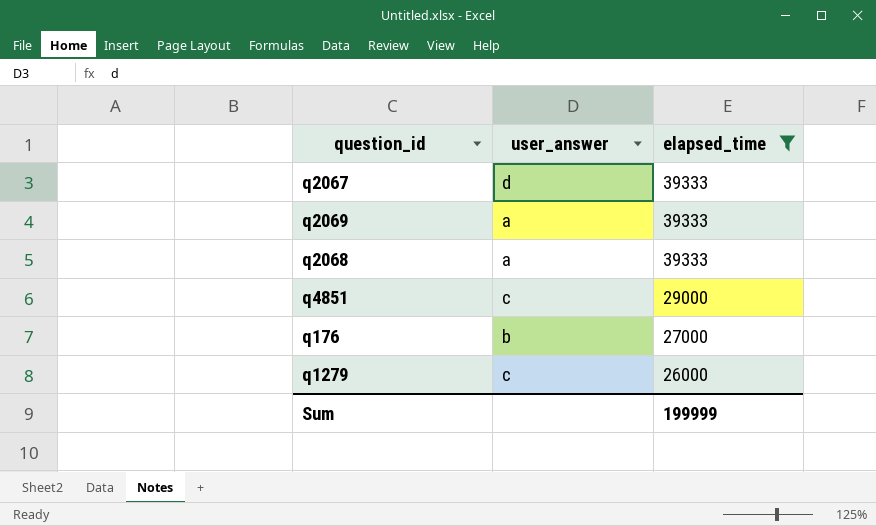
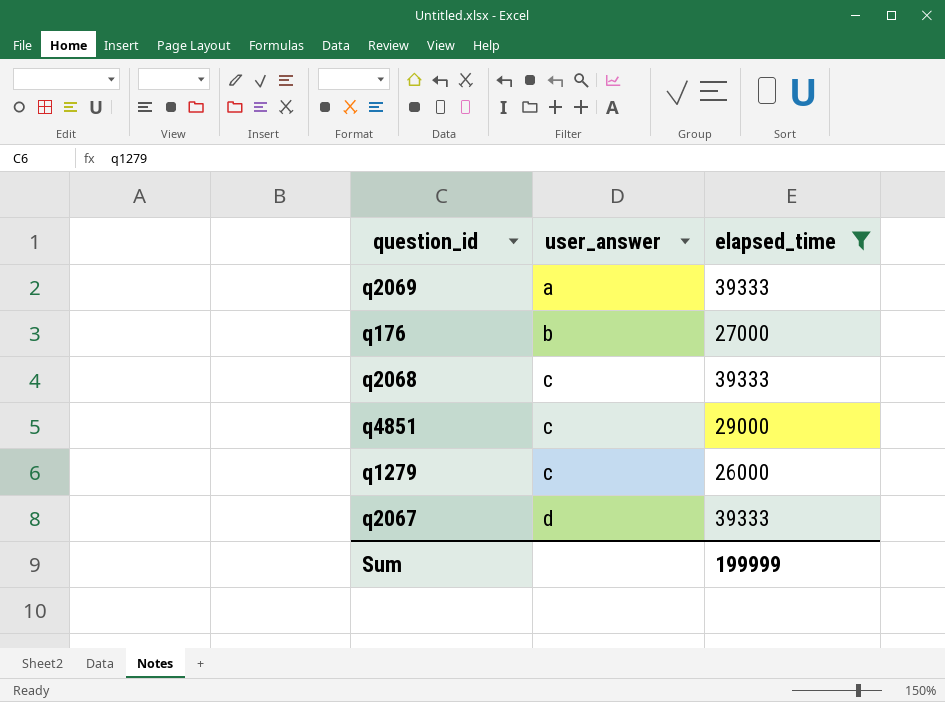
row order: elapsed_time descending -> user_answer ascending
q2068 | user_answer: a -> c

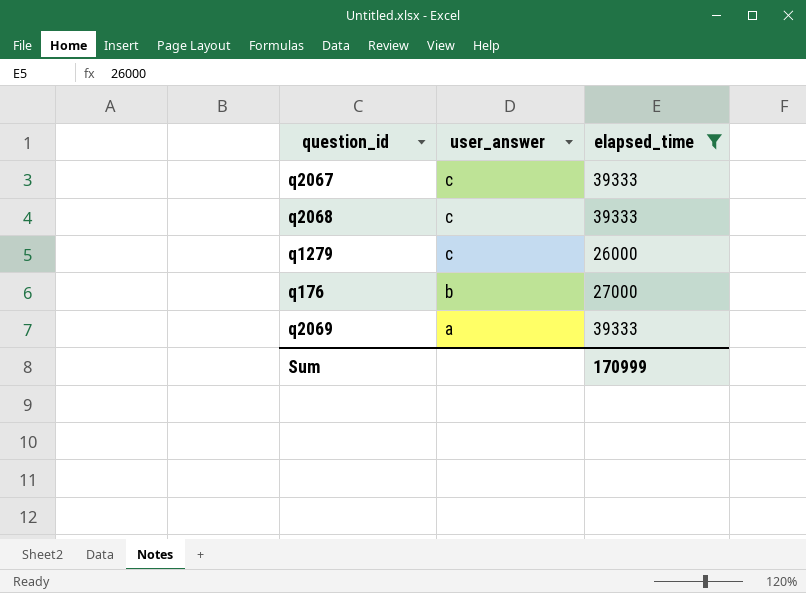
row order: user_answer ascending -> user_answer descending
row q4851: c | 29000 -> none
q2067 | user_answer: d -> c
Sum | elapsed_time: 199999 -> 170999

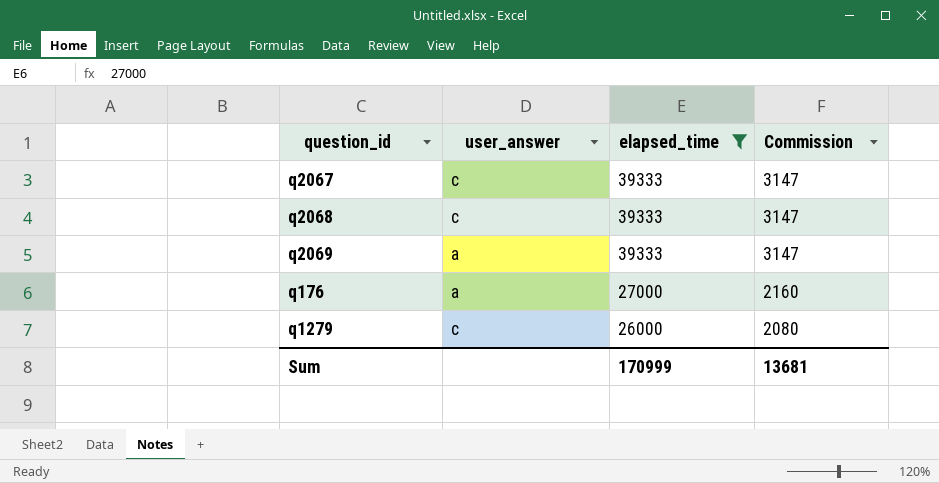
row order: user_answer descending -> elapsed_time descending
column Commission | formula: none -> [elapsed_time] * 0.08
q176 | user_answer: b -> a

